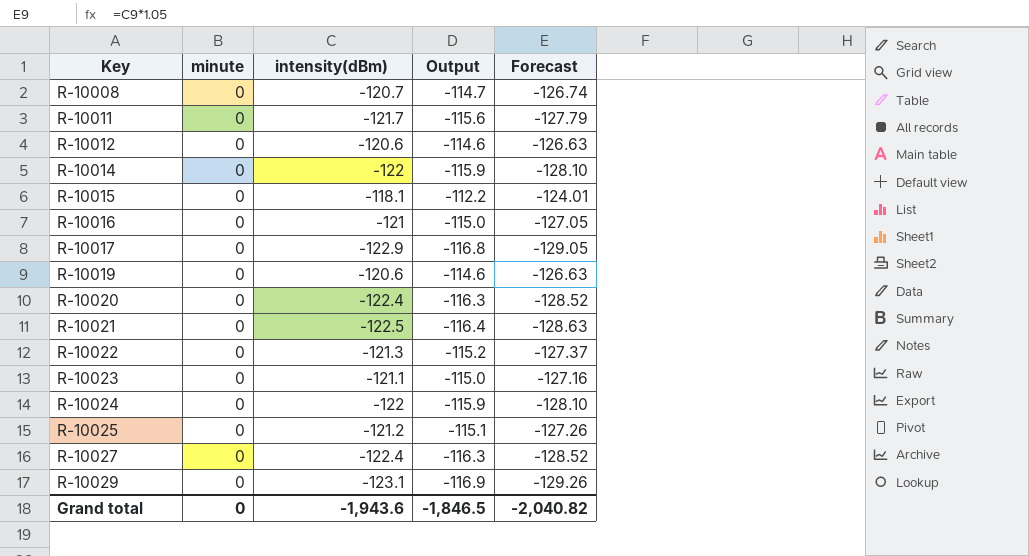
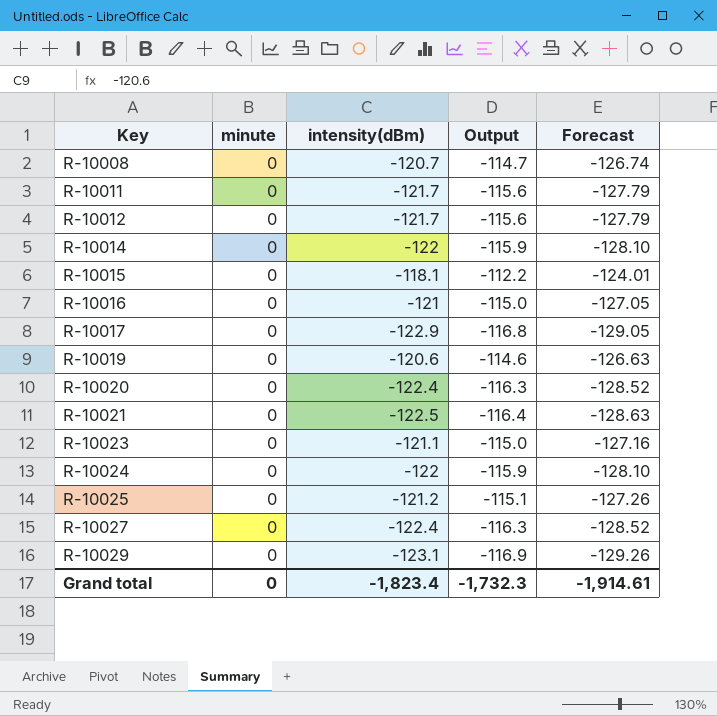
row R-10022: 0 | -121.3 | -115.2 | -127.37 -> none
R-10012 | intensity(dBm): -120.6 -> -121.7
R-10012 | Output: -114.6 -> -115.6
R-10012 | Forecast: -126.63 -> -127.79
Grand total | intensity(dBm): -1,943.6 -> -1,823.4
Grand total | Output: -1,846.5 -> -1,732.3
Grand total | Forecast: -2,040.82 -> -1,914.61

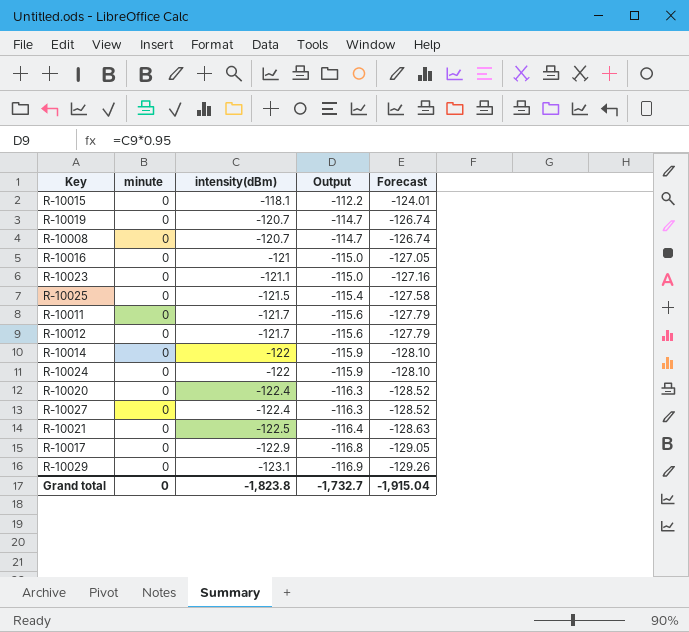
row order: Key ascending -> intensity(dBm) descending
R-10019 | intensity(dBm): -120.6 -> -120.7
R-10019 | Output: -114.6 -> -114.7
R-10019 | Forecast: -126.63 -> -126.74
R-10025 | intensity(dBm): -121.2 -> -121.5
R-10025 | Output: -115.1 -> -115.4
R-10025 | Forecast: -127.26 -> -127.58
Grand total | intensity(dBm): -1,823.4 -> -1,823.8
Grand total | Output: -1,732.3 -> -1,732.7
Grand total | Forecast: -1,914.61 -> -1,915.04

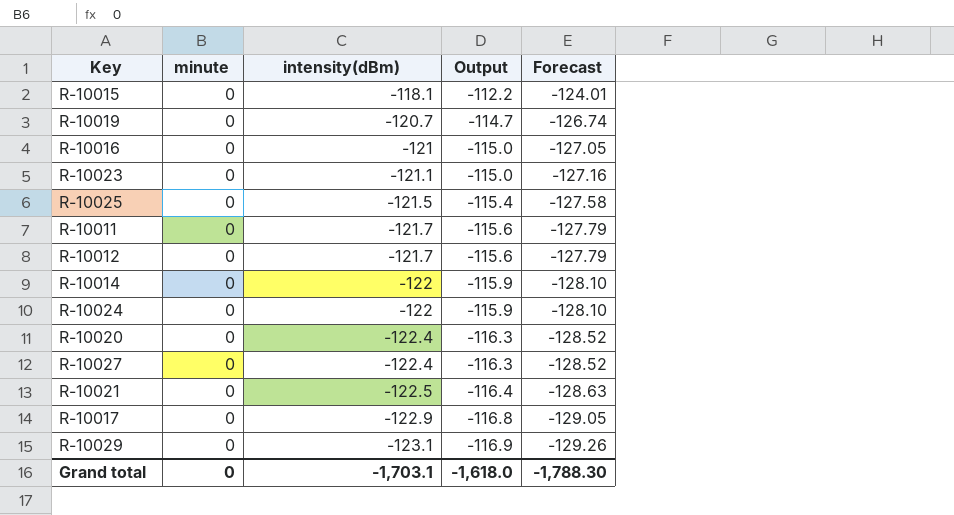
row R-10008: 0 | -120.7 | -114.7 | -126.74 -> none
Grand total | intensity(dBm): -1,823.8 -> -1,703.1
Grand total | Output: -1,732.7 -> -1,618.0
Grand total | Forecast: -1,915.04 -> -1,788.30

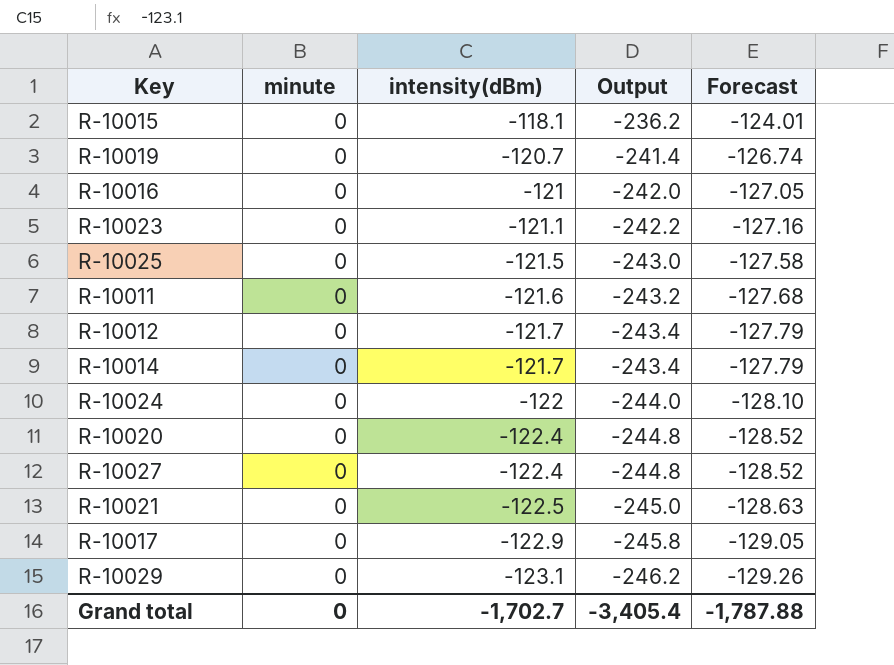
column Output | formula: [intensity(dBm)] * 0.95 -> [intensity(dBm)] * 2
R-10011 | intensity(dBm): -121.7 -> -121.6
R-10011 | Forecast: -127.79 -> -127.68
R-10014 | intensity(dBm): -122 -> -121.7
R-10014 | Forecast: -128.10 -> -127.79
Grand total | intensity(dBm): -1,703.1 -> -1,702.7
Grand total | Output: -1,618.0 -> -3,405.4
Grand total | Forecast: -1,788.30 -> -1,787.88

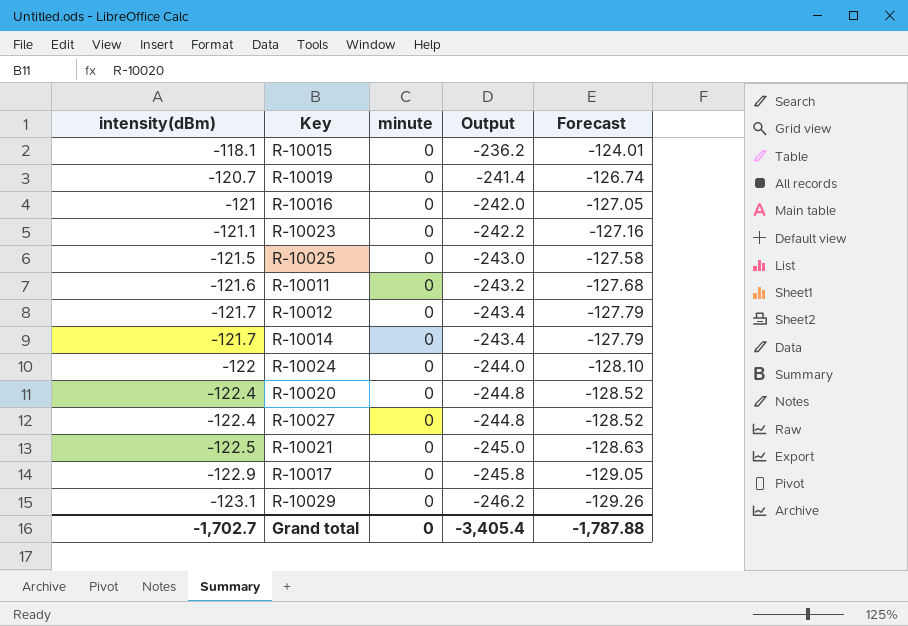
column intensity(dBm) | position: 3 -> 1

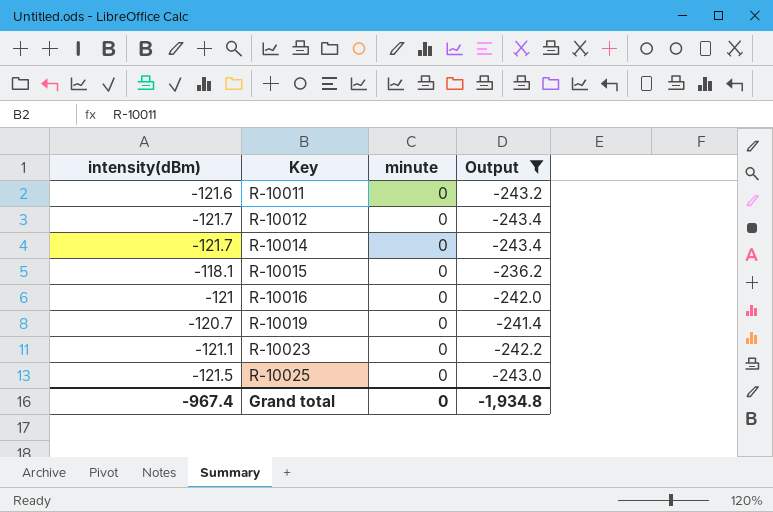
filter: none -> Output >= -243.4
row order: intensity(dBm) descending -> Key ascending
column Forecast | formula: [intensity(dBm)] * 1.05 -> none
Grand total | intensity(dBm): -1,702.7 -> -967.4
Grand total | Output: -3,405.4 -> -1,934.8

